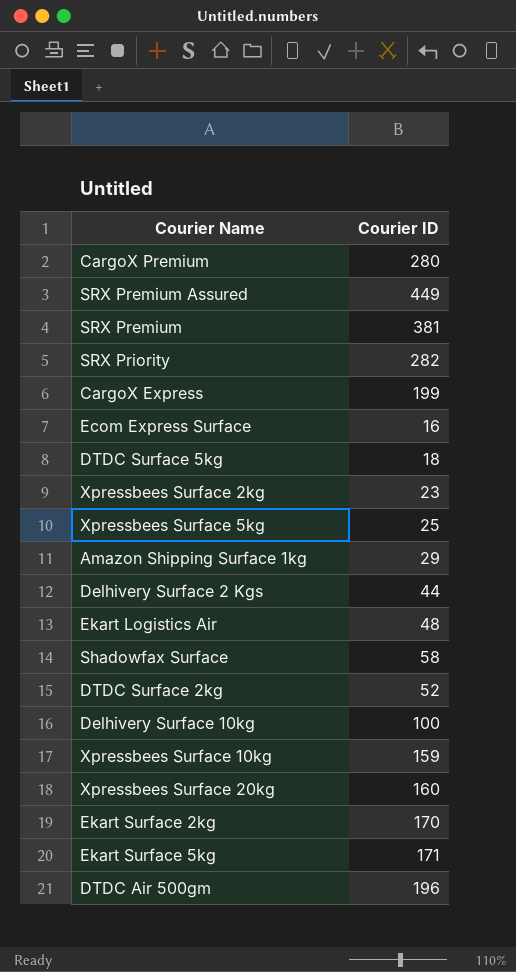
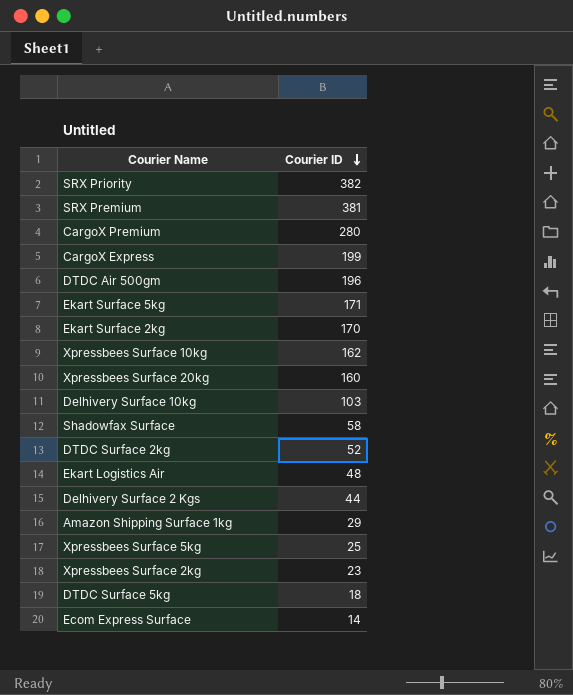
row order: none -> Courier ID descending
row SRX Premium Assured: 449 -> none
SRX Priority | Courier ID: 282 -> 382
Xpressbees Surface 10kg | Courier ID: 159 -> 162
Delhivery Surface 10kg | Courier ID: 100 -> 103
Ecom Express Surface | Courier ID: 16 -> 14

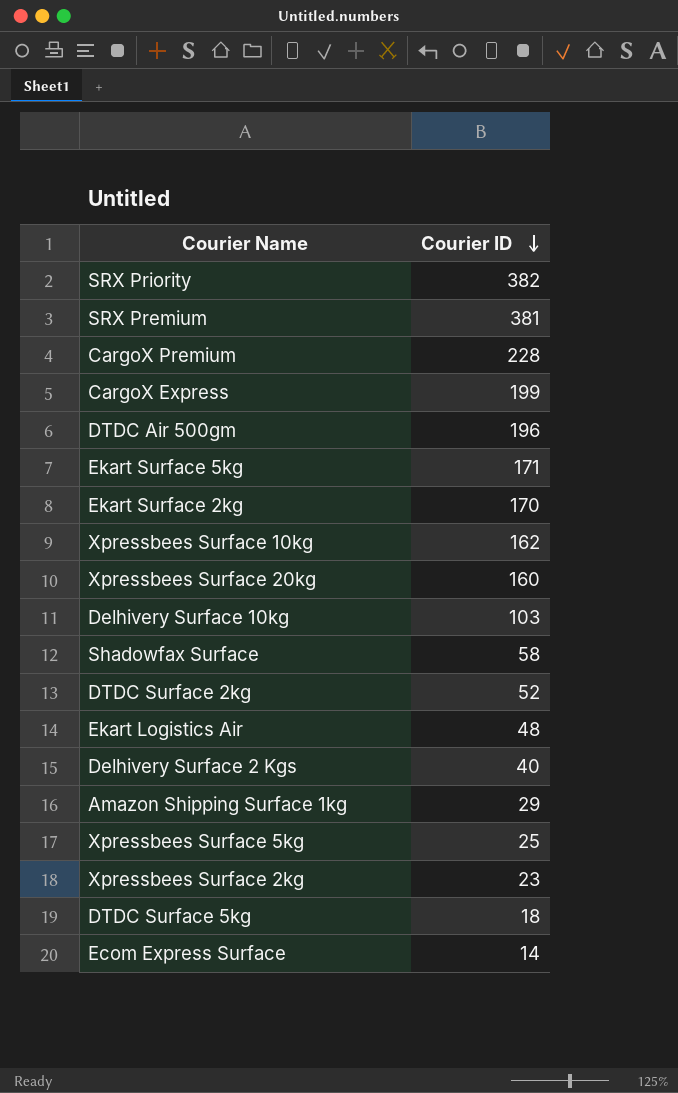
CargoX Premium | Courier ID: 280 -> 228
Delhivery Surface 2 Kgs | Courier ID: 44 -> 40

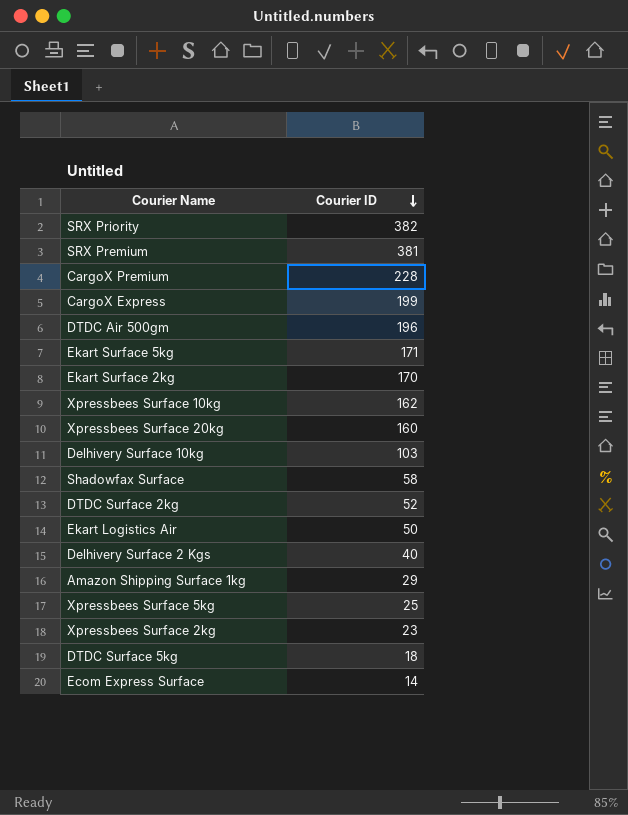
Ekart Logistics Air | Courier ID: 48 -> 50

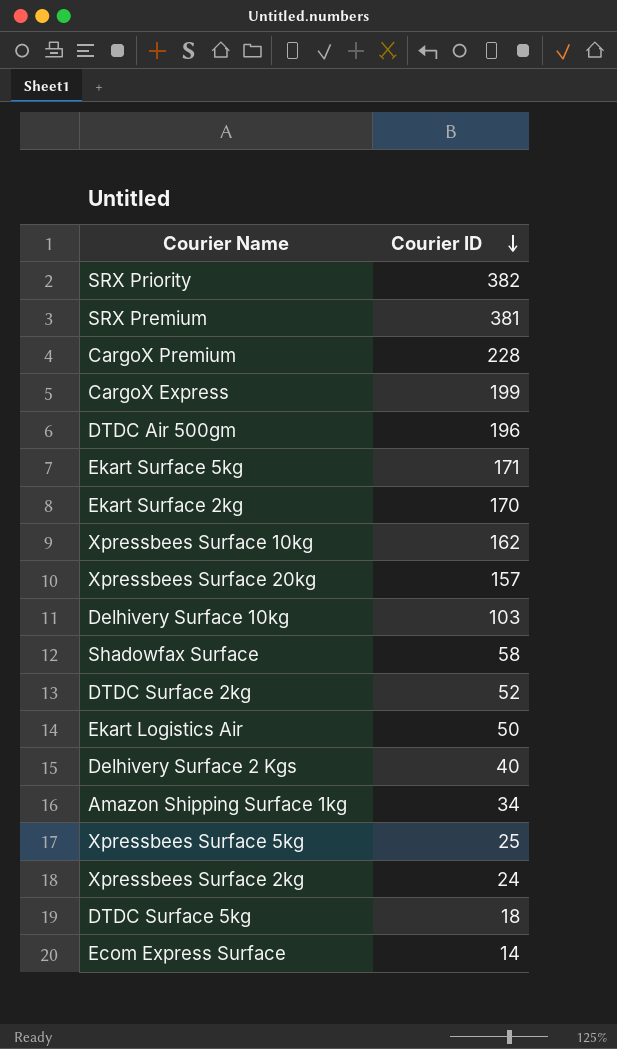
Xpressbees Surface 20kg | Courier ID: 160 -> 157
Amazon Shipping Surface 1kg | Courier ID: 29 -> 34
Xpressbees Surface 2kg | Courier ID: 23 -> 24

